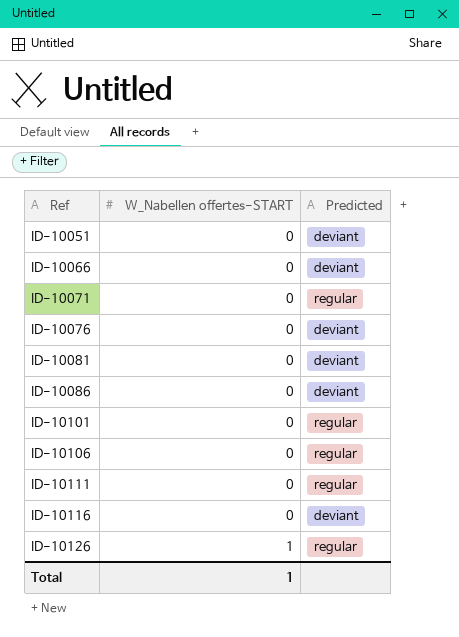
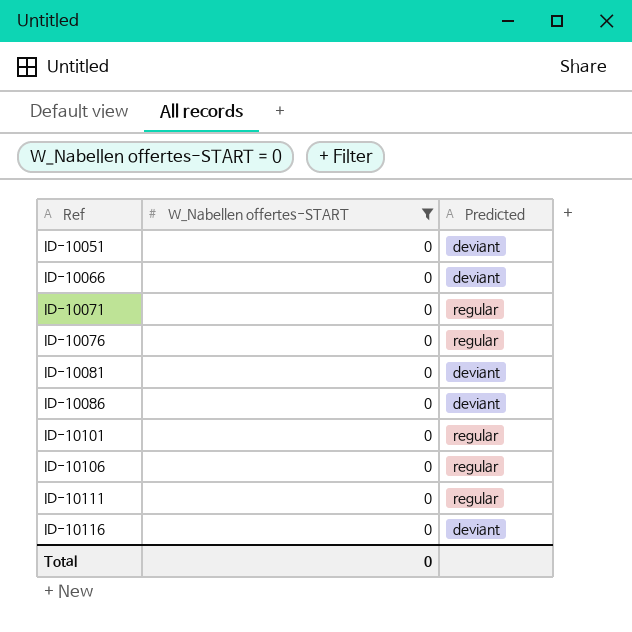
filter: none -> W_Nabellen offertes-START = 0
ID-10076 | Predicted: deviant -> regular
Total | W_Nabellen offertes-START: 1 -> 0

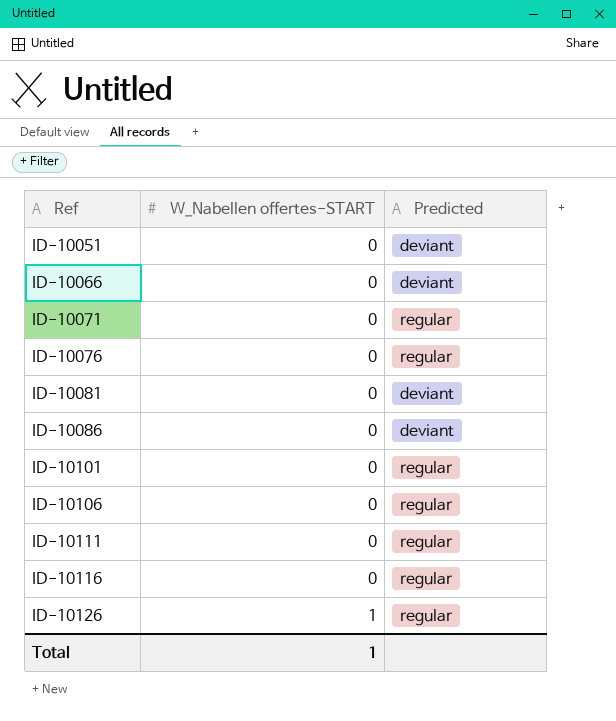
filter: W_Nabellen offertes-START = 0 -> none
ID-10116 | Predicted: deviant -> regular
Total | W_Nabellen offertes-START: 0 -> 1

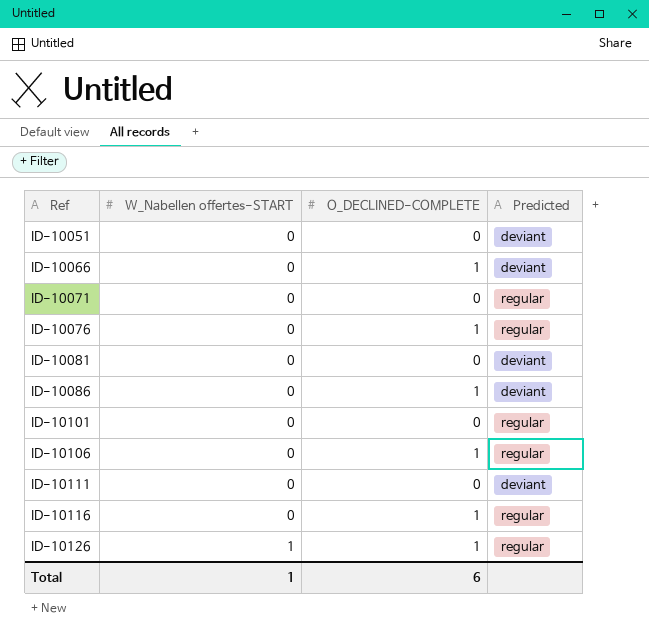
column O_DECLINED-COMPLETE | position: none -> 3
ID-10111 | Predicted: regular -> deviant

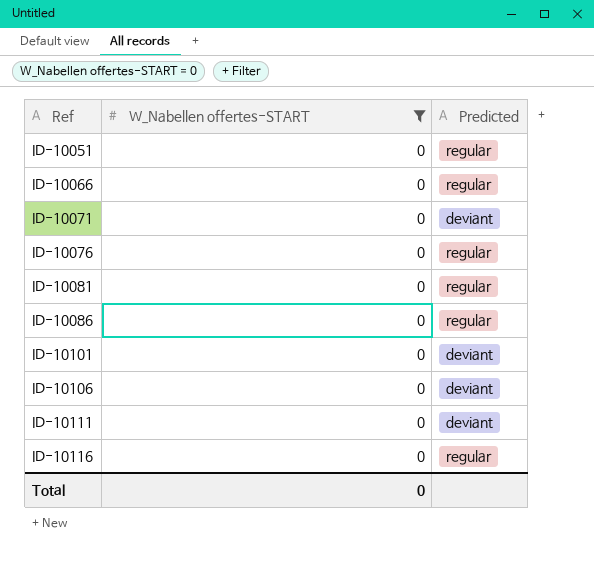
filter: none -> W_Nabellen offertes-START = 0
column O_DECLINED-COMPLETE | position: 3 -> none
ID-10051 | Predicted: deviant -> regular
ID-10066 | Predicted: deviant -> regular
ID-10071 | Predicted: regular -> deviant
ID-10081 | Predicted: deviant -> regular
ID-10086 | Predicted: deviant -> regular
ID-10101 | Predicted: regular -> deviant
ID-10106 | Predicted: regular -> deviant
Total | W_Nabellen offertes-START: 1 -> 0

